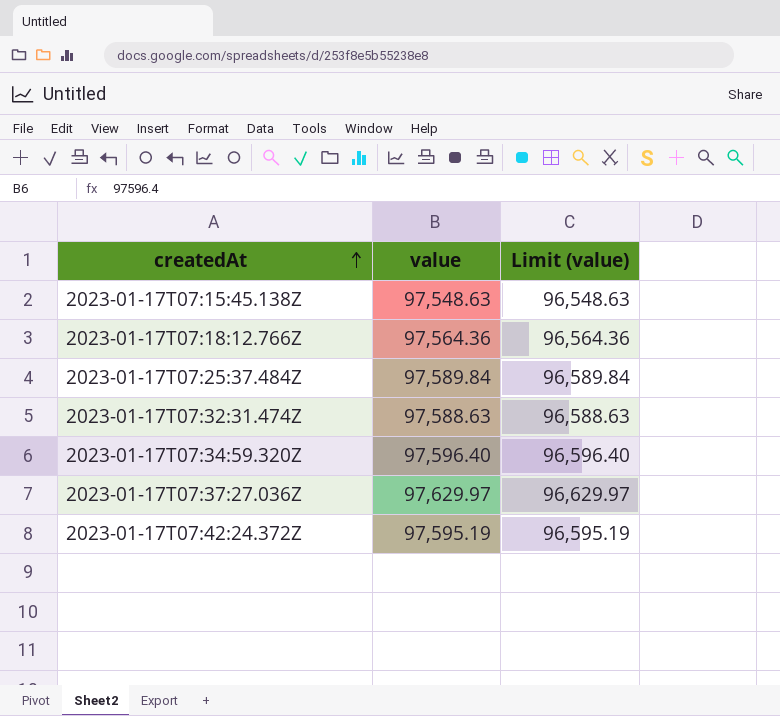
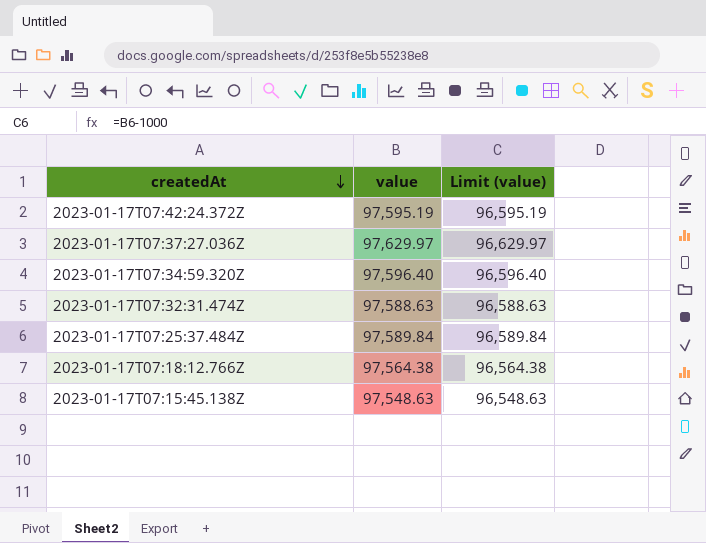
row order: createdAt ascending -> createdAt descending
2023-01-17T07:18:12.766Z | value: 97,564.36 -> 97,564.38
2023-01-17T07:18:12.766Z | Limit (value): 96,564.36 -> 96,564.38

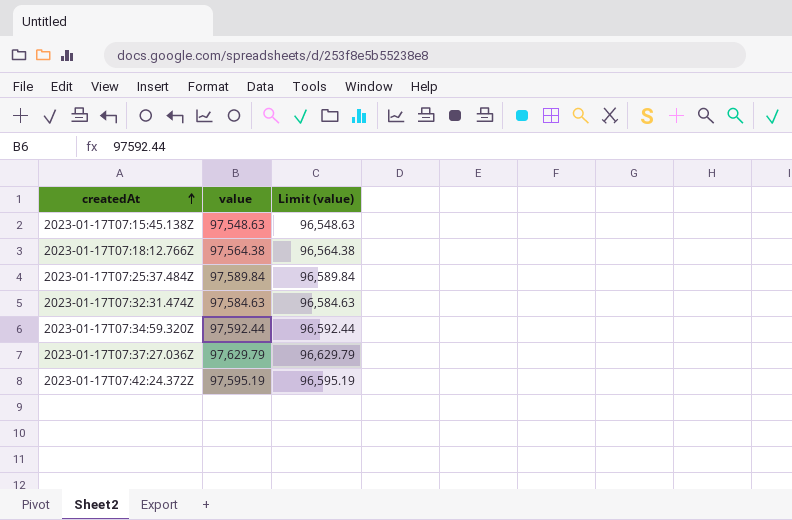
row order: createdAt descending -> createdAt ascending
2023-01-17T07:32:31.474Z | value: 97,588.63 -> 97,584.63
2023-01-17T07:32:31.474Z | Limit (value): 96,588.63 -> 96,584.63
2023-01-17T07:34:59.320Z | value: 97,596.40 -> 97,592.44
2023-01-17T07:34:59.320Z | Limit (value): 96,596.40 -> 96,592.44
2023-01-17T07:37:27.036Z | value: 97,629.97 -> 97,629.79
2023-01-17T07:37:27.036Z | Limit (value): 96,629.97 -> 96,629.79

